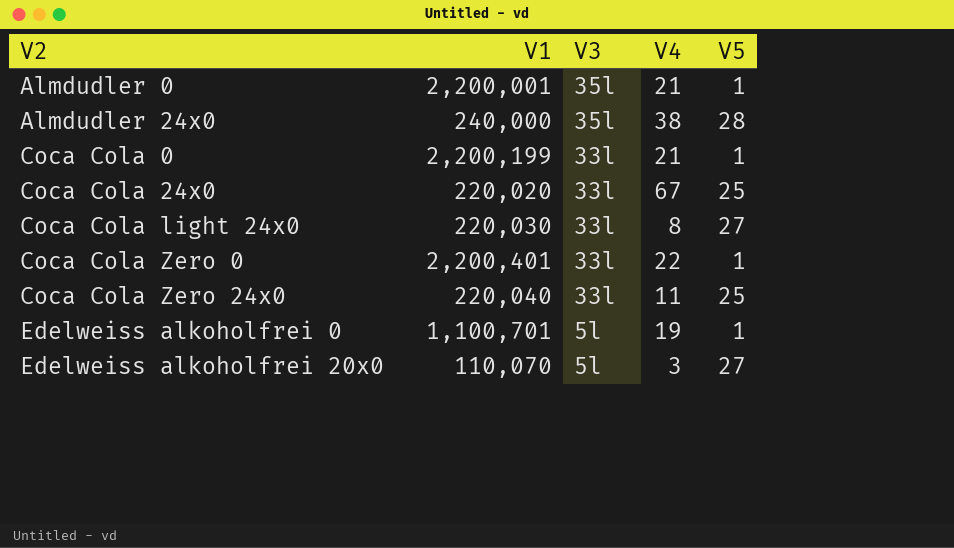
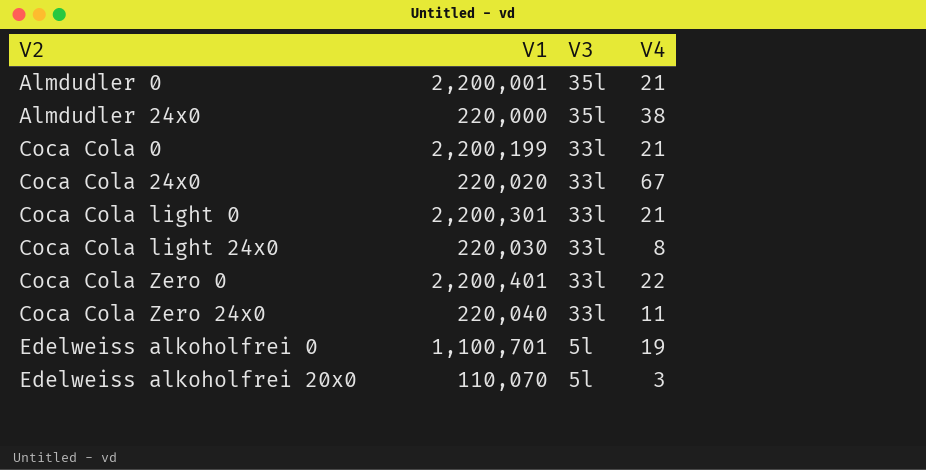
column V5 | position: 5 -> none
Almdudler 24x0 | V1: 240,000 -> 220,000
row Coca Cola light 0: none -> 2,200,301 | 33l | 21

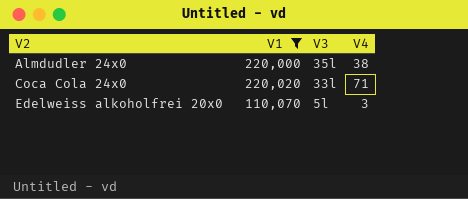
filter: none -> V1 <= 220,020
Coca Cola 24x0 | V4: 67 -> 71

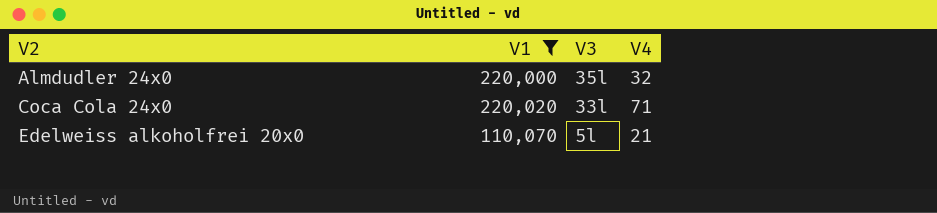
Almdudler 24x0 | V4: 38 -> 32
Edelweiss alkoholfrei 20x0 | V4: 3 -> 21

